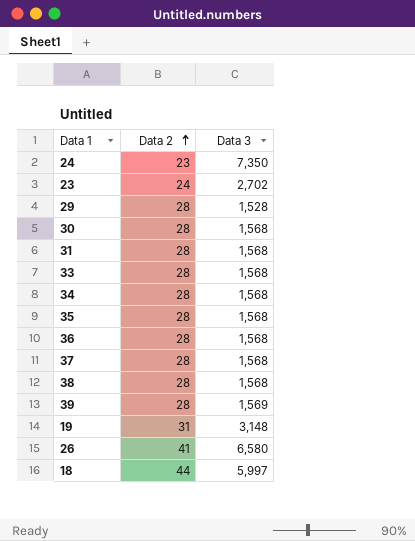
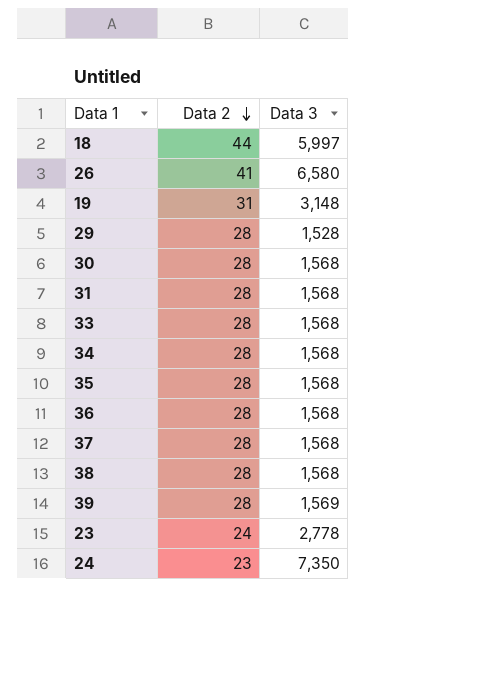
row order: Data 2 ascending -> Data 2 descending
23 | Data 3: 2,702 -> 2,778

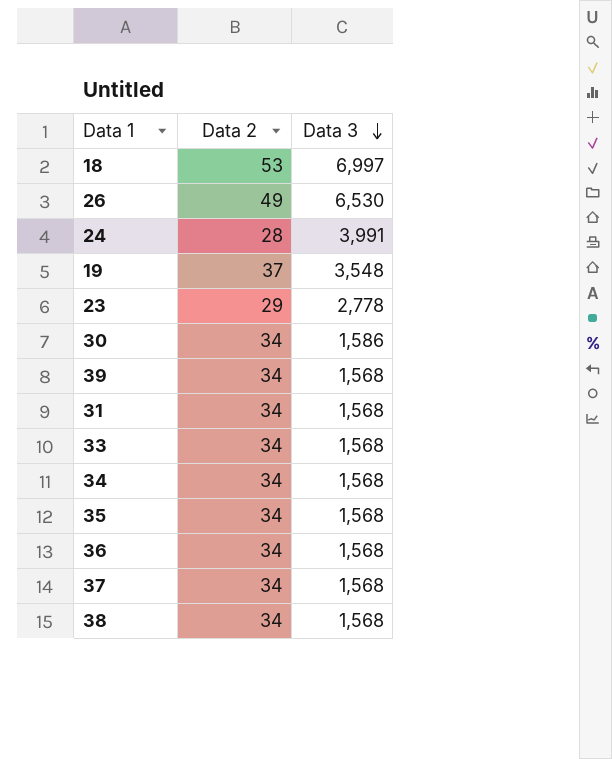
row order: Data 2 descending -> Data 3 descending
row 29: 28 | 1,528 -> none
18 | Data 2: 44 -> 53
18 | Data 3: 5,997 -> 6,997
26 | Data 2: 41 -> 49
26 | Data 3: 6,580 -> 6,530
24 | Data 2: 23 -> 28
24 | Data 3: 7,350 -> 3,991
19 | Data 2: 31 -> 37
19 | Data 3: 3,148 -> 3,548
23 | Data 2: 24 -> 29
30 | Data 2: 28 -> 34
30 | Data 3: 1,568 -> 1,586
39 | Data 2: 28 -> 34
39 | Data 3: 1,569 -> 1,568
31 | Data 2: 28 -> 34
33 | Data 2: 28 -> 34
34 | Data 2: 28 -> 34
35 | Data 2: 28 -> 34
36 | Data 2: 28 -> 34
37 | Data 2: 28 -> 34
38 | Data 2: 28 -> 34

